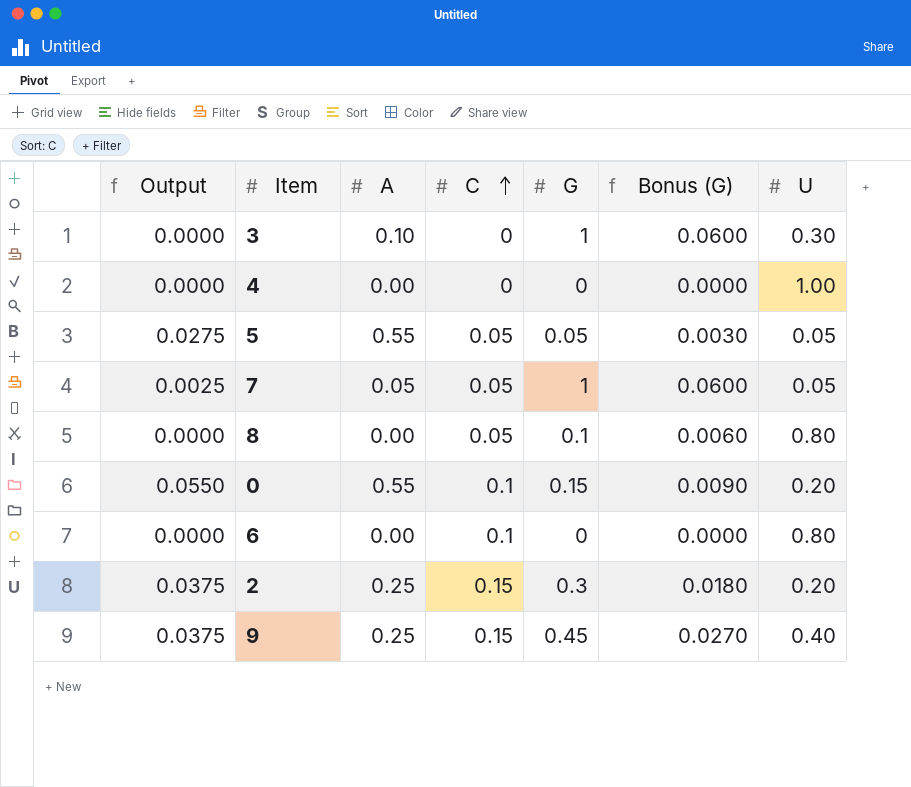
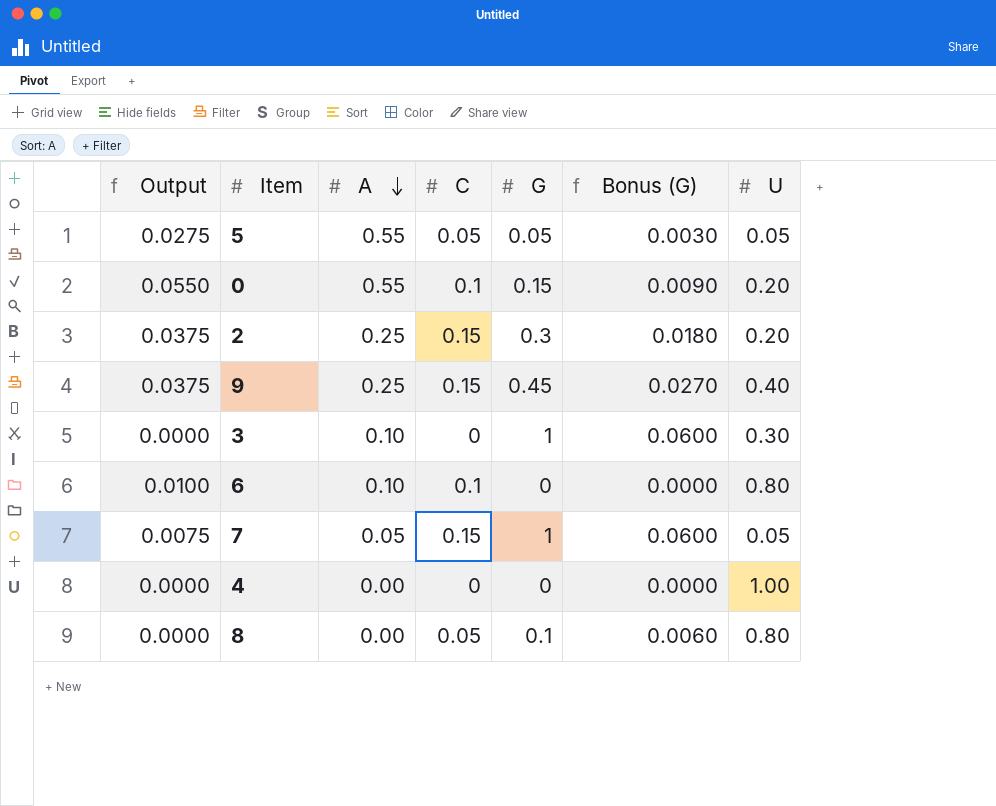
row order: C ascending -> A descending
6 | Output: 0.0000 -> 0.0100
6 | A: 0.00 -> 0.10
7 | Output: 0.0025 -> 0.0075
7 | C: 0.05 -> 0.15

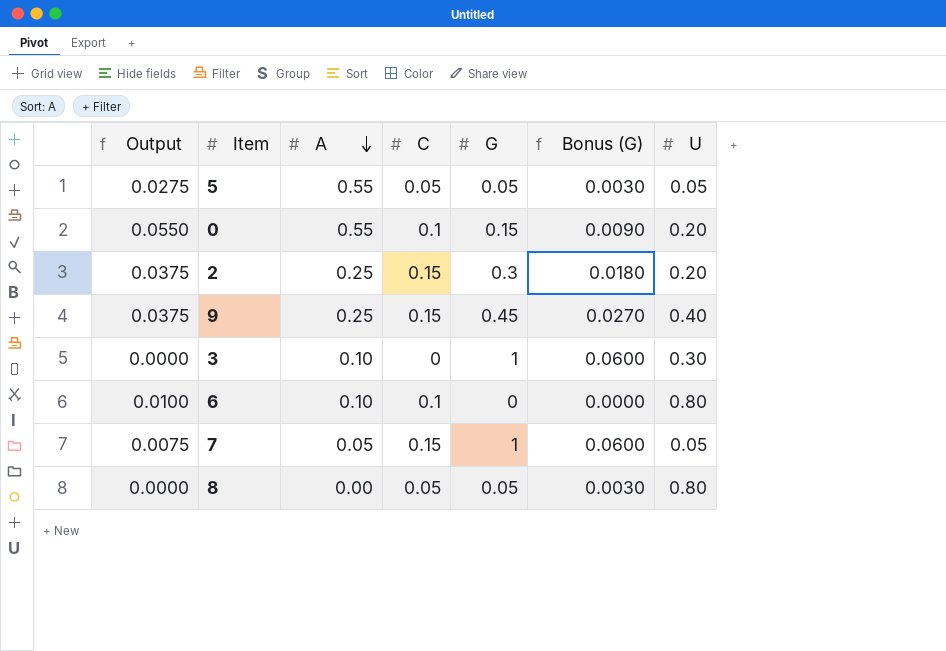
row 4: 0.0000 | 0.00 | 0 | 0 | 0.0000 | 1.00 -> none
8 | G: 0.1 -> 0.05
8 | Bonus (G): 0.0060 -> 0.0030

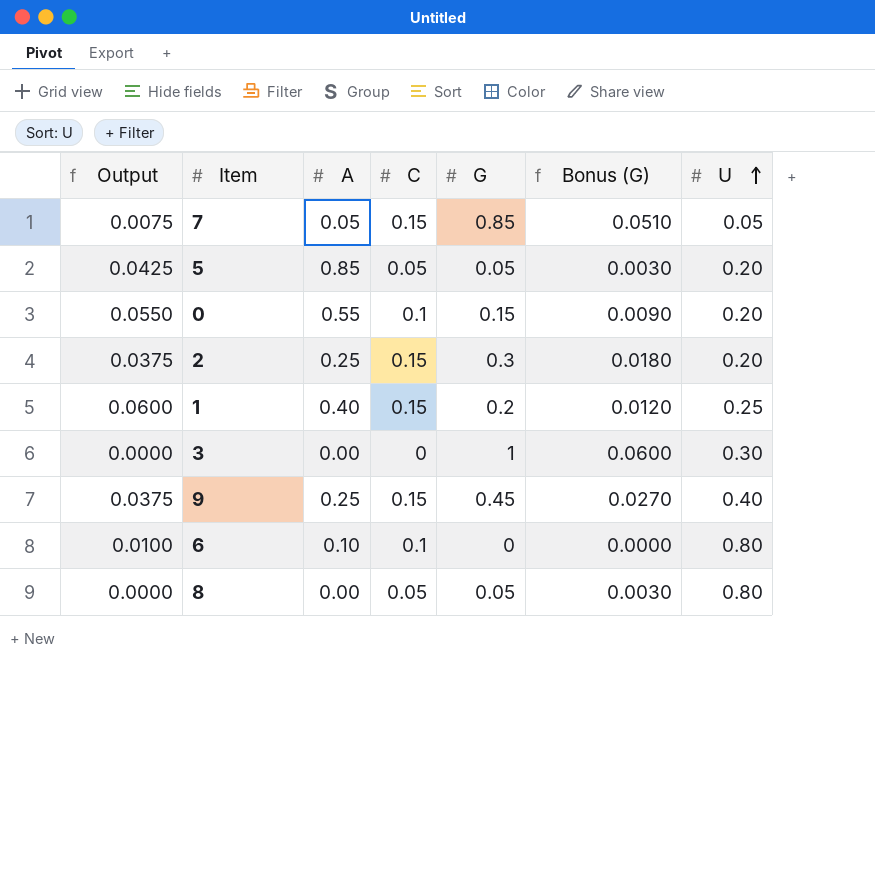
row order: A descending -> U ascending
7 | G: 1 -> 0.85
7 | Bonus (G): 0.0600 -> 0.0510
5 | Output: 0.0275 -> 0.0425
5 | A: 0.55 -> 0.85
5 | U: 0.05 -> 0.20
row 1: none -> 0.0600 | 0.40 | 0.15 | 0.2 | 0.0120 | 0.25
3 | A: 0.10 -> 0.00

